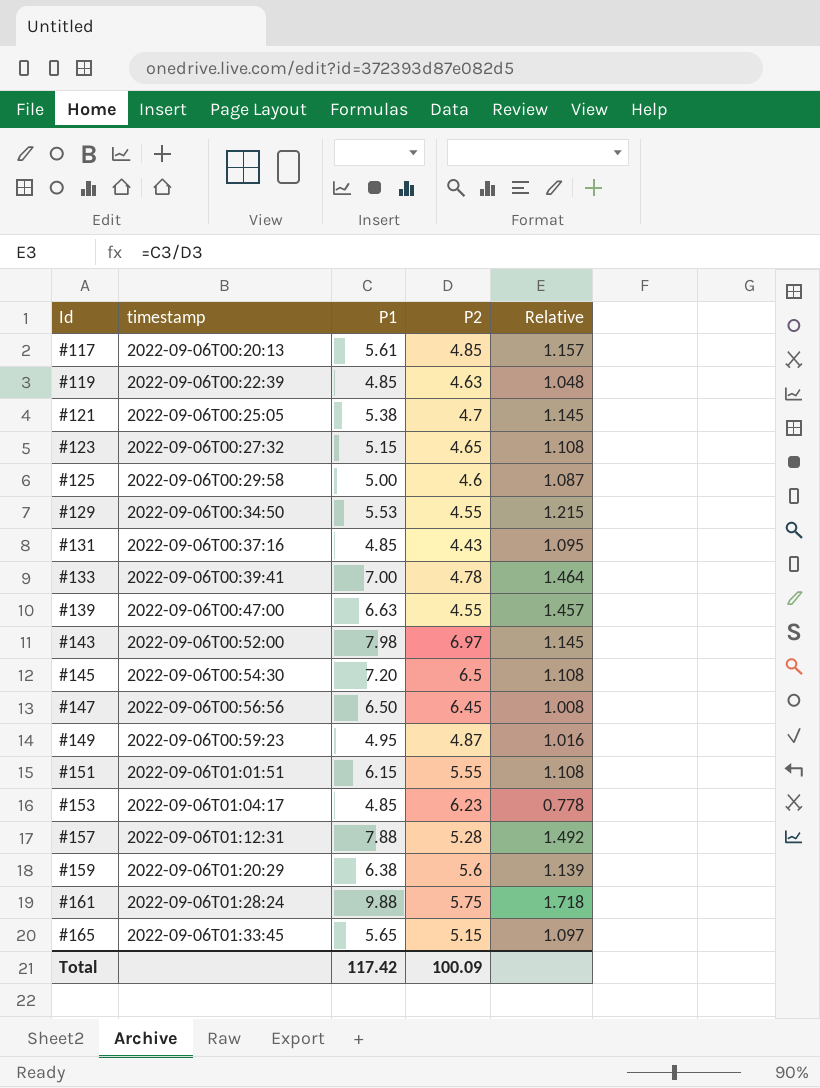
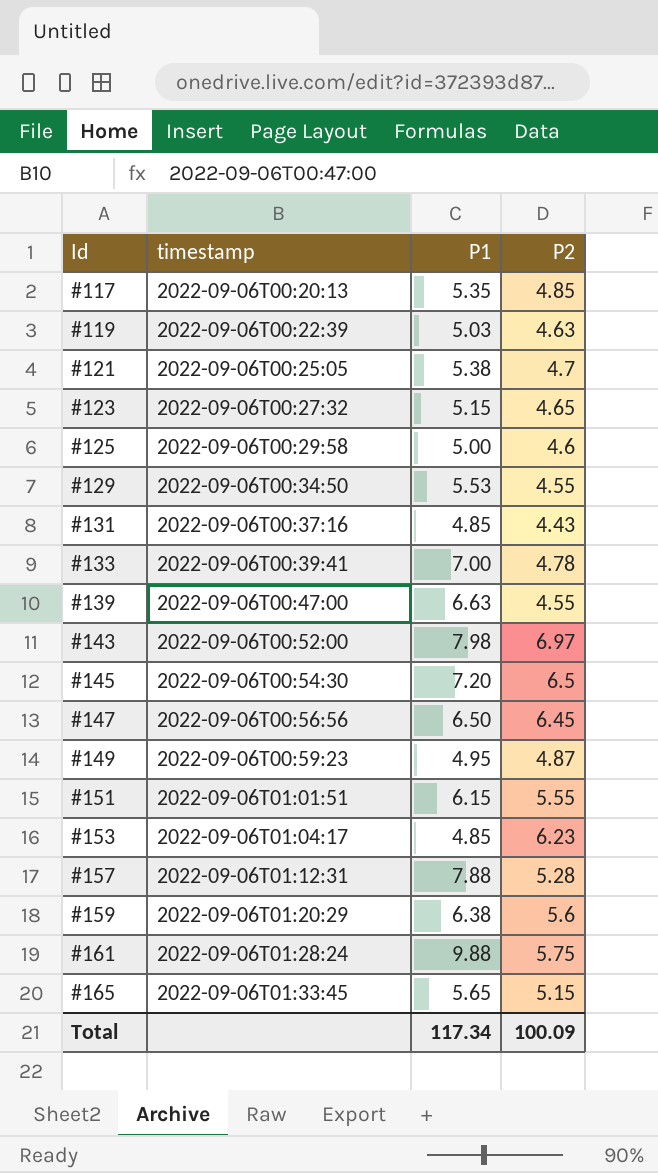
column Relative | formula: [P1] / [P2] -> none
#117 | P1: 5.61 -> 5.35
#119 | P1: 4.85 -> 5.03
Total | P1: 117.42 -> 117.34

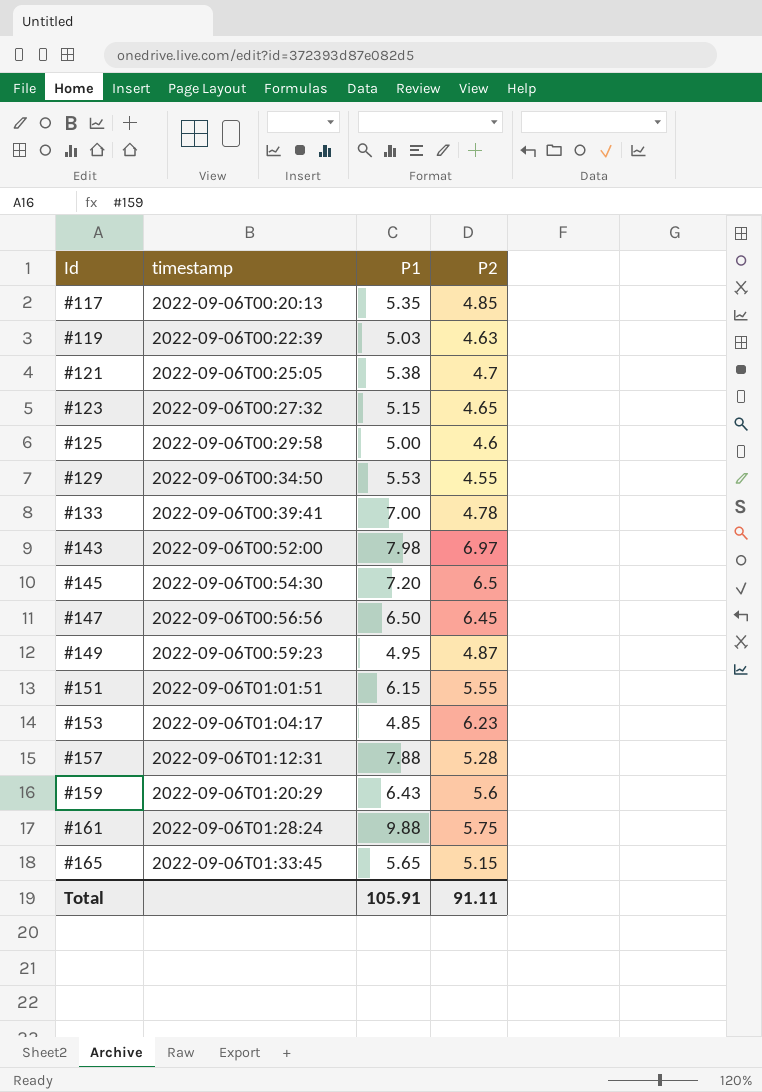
row #131: 2022-09-06T00:37:16 | 4.85 | 4.43 -> none
row #139: 2022-09-06T00:47:00 | 6.63 | 4.55 -> none
#159 | P1: 6.38 -> 6.43
Total | P1: 117.34 -> 105.91
Total | P2: 100.09 -> 91.11

